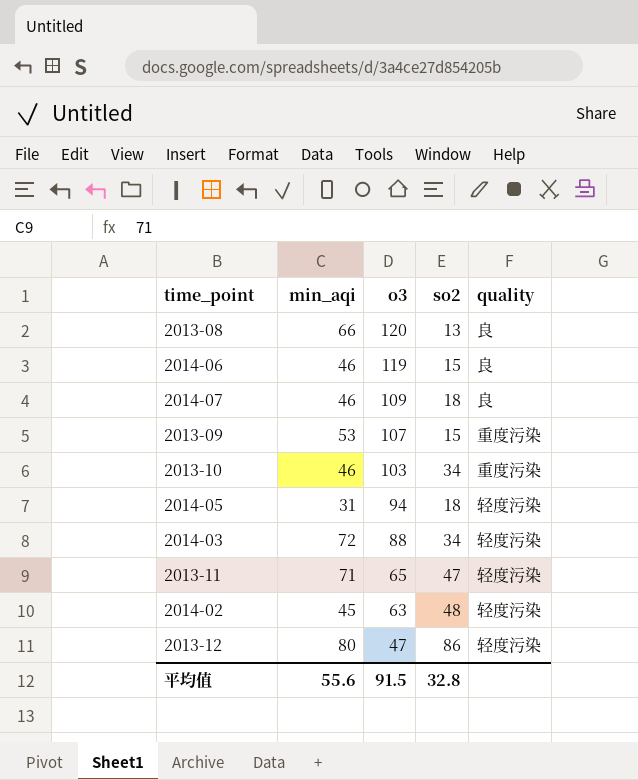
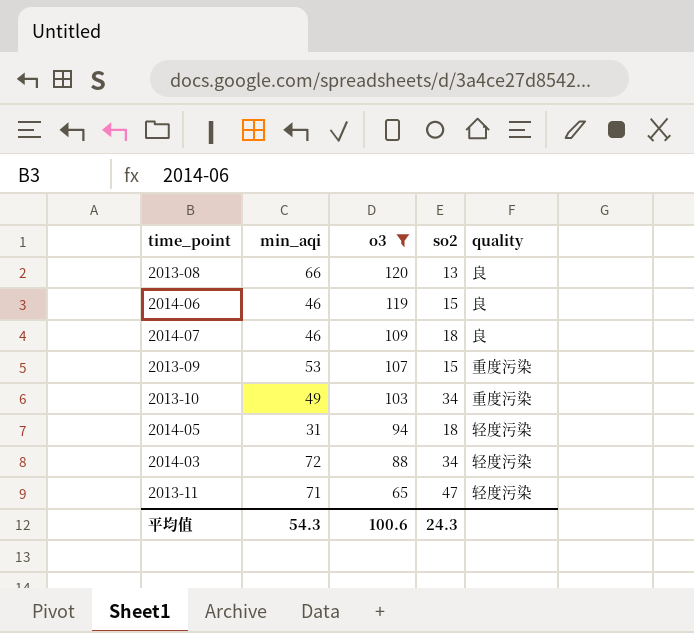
filter: none -> o3 >= 65
2013-10 | min_aqi: 46 -> 49
平均值 | min_aqi: 55.6 -> 54.3
平均值 | o3: 91.5 -> 100.6
平均值 | so2: 32.8 -> 24.3

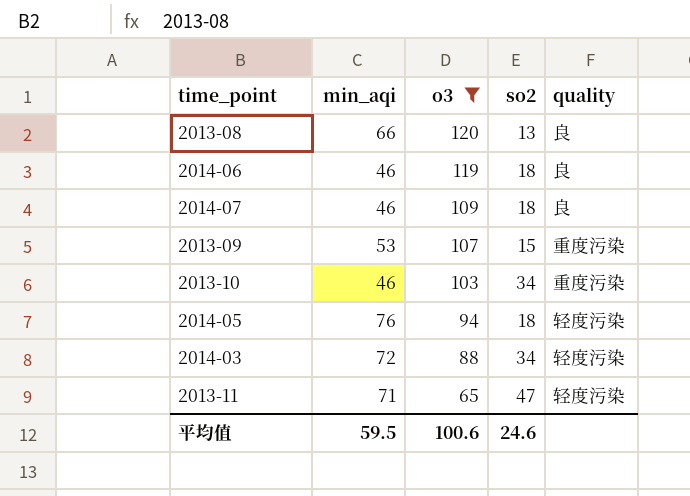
2014-06 | so2: 15 -> 18
2013-10 | min_aqi: 49 -> 46
2014-05 | min_aqi: 31 -> 76
平均值 | min_aqi: 54.3 -> 59.5
平均值 | so2: 24.3 -> 24.6

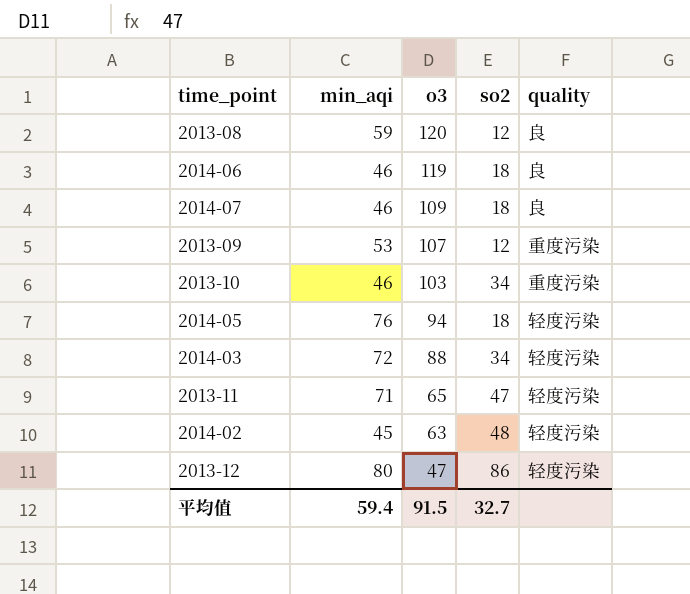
filter: o3 >= 65 -> none
2013-08 | min_aqi: 66 -> 59
2013-08 | so2: 13 -> 12
2013-09 | so2: 15 -> 12
平均值 | min_aqi: 59.5 -> 59.4
平均值 | o3: 100.6 -> 91.5
平均值 | so2: 24.6 -> 32.7

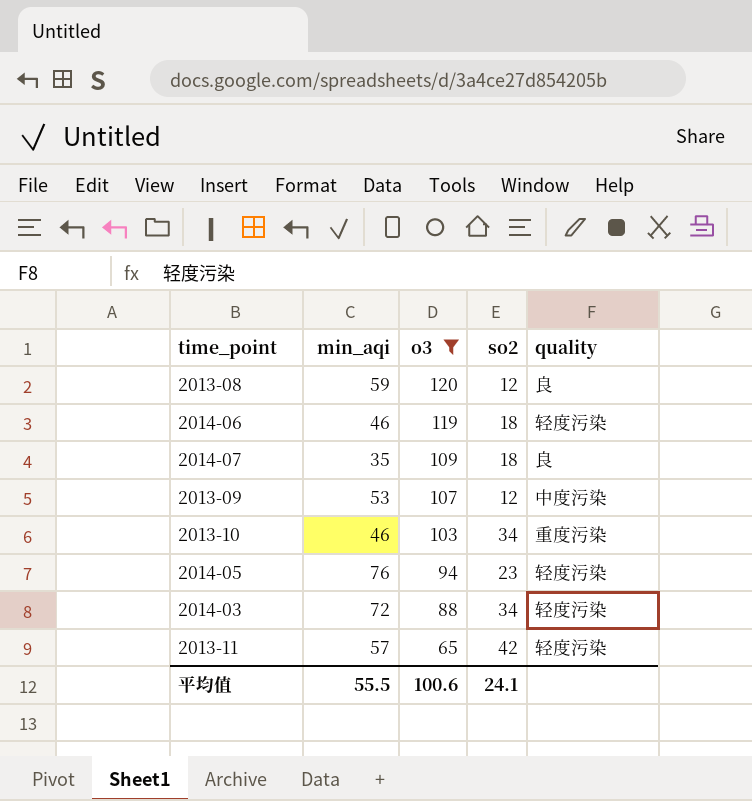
filter: none -> o3 >= 65
2014-06 | quality: 良 -> 轻度污染
2014-07 | min_aqi: 46 -> 35
2013-09 | quality: 重度污染 -> 中度污染
2014-05 | so2: 18 -> 23
2013-11 | min_aqi: 71 -> 57
2013-11 | so2: 47 -> 42
平均值 | min_aqi: 59.4 -> 55.5
平均值 | o3: 91.5 -> 100.6
平均值 | so2: 32.7 -> 24.1

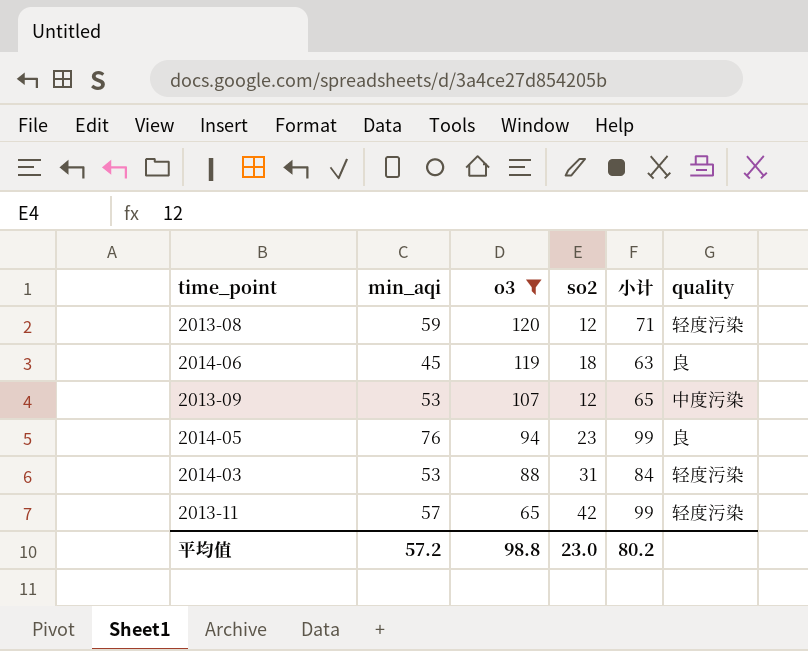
column 小计 | formula: none -> [min_aqi] + [so2]
row 2014-07: 35 | 109 | 18 | 良 -> none
row 2013-10: 46 | 103 | 34 | 重度污染 -> none
2013-08 | quality: 良 -> 轻度污染
2014-06 | min_aqi: 46 -> 45
2014-06 | quality: 轻度污染 -> 良
2014-05 | quality: 轻度污染 -> 良
2014-03 | min_aqi: 72 -> 53
2014-03 | so2: 34 -> 31
平均值 | min_aqi: 55.5 -> 57.2
平均值 | o3: 100.6 -> 98.8
平均值 | so2: 24.1 -> 23.0

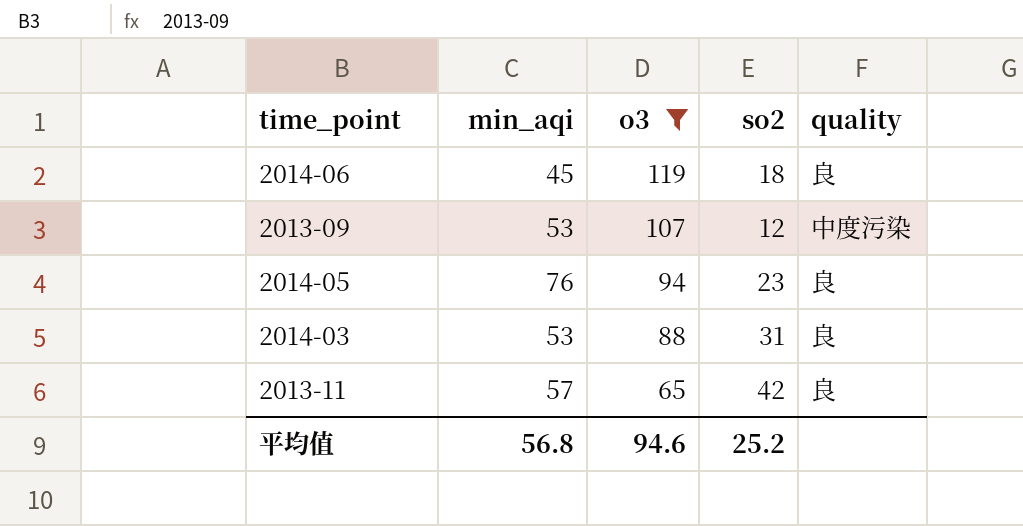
column 小计 | formula: [min_aqi] + [so2] -> none
row 2013-08: 59 | 120 | 12 | 71 | 轻度污染 -> none
2014-03 | quality: 轻度污染 -> 良
2013-11 | quality: 轻度污染 -> 良
平均值 | min_aqi: 57.2 -> 56.8
平均值 | o3: 98.8 -> 94.6
平均值 | so2: 23.0 -> 25.2

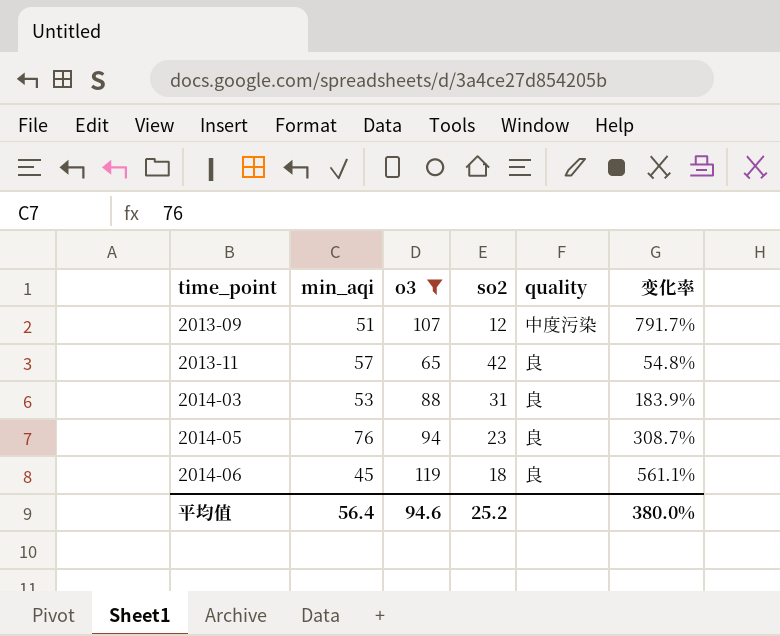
row order: o3 descending -> time_point ascending
column 变化率 | formula: none -> ([o3] - [so2]) / [so2]
2013-09 | min_aqi: 53 -> 51
平均值 | min_aqi: 56.8 -> 56.4

